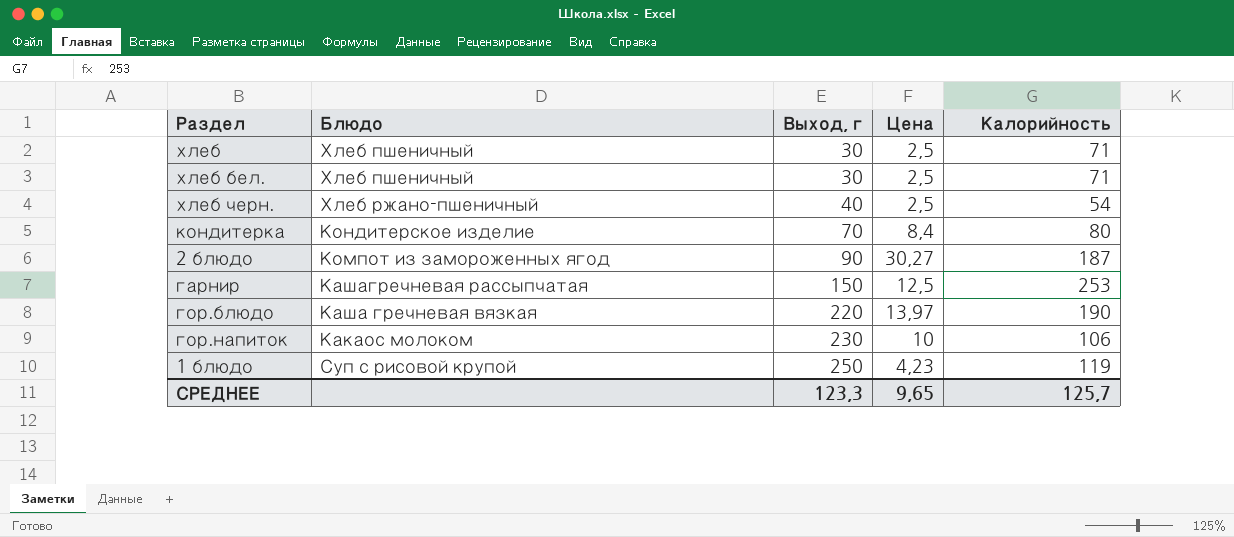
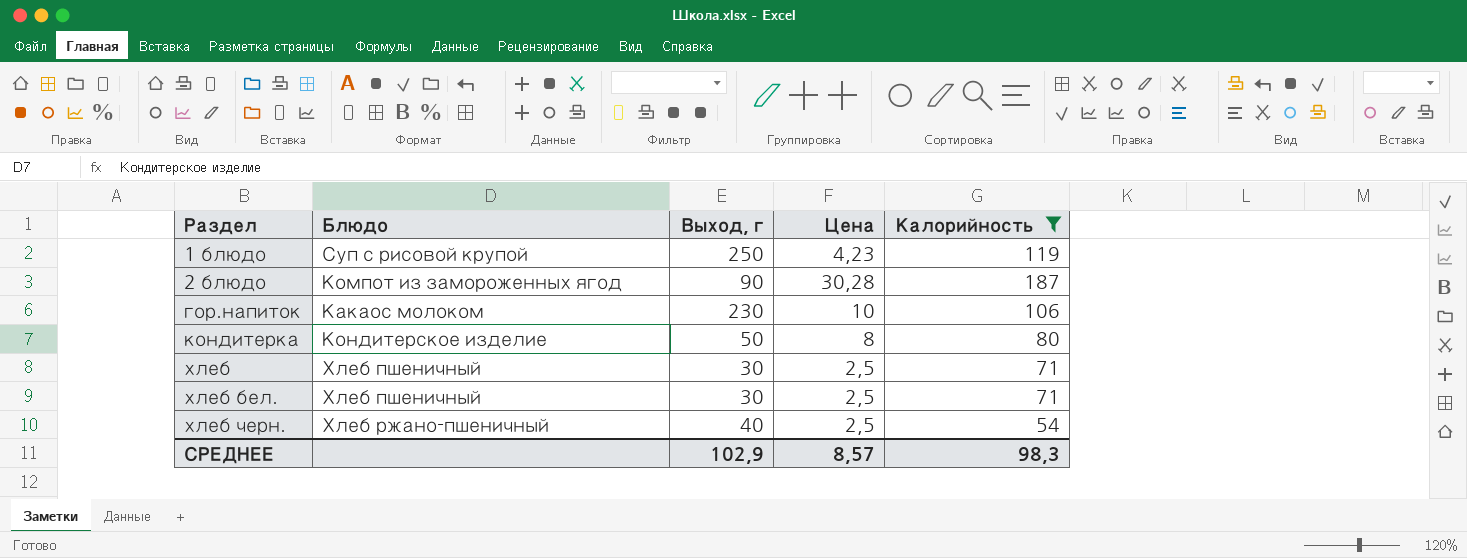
filter: none -> Калорийность <= 187
row order: Выход, г ascending -> Раздел ascending
2 блюдо | Цена: 30,27 -> 30,28
кондитерка | Выход, г: 70 -> 50
кондитерка | Цена: 8,4 -> 8
СРЕДНЕЕ | Выход, г: 123,3 -> 102,9
СРЕДНЕЕ | Цена: 9,65 -> 8,57
СРЕДНЕЕ | Калорийность: 125,7 -> 98,3

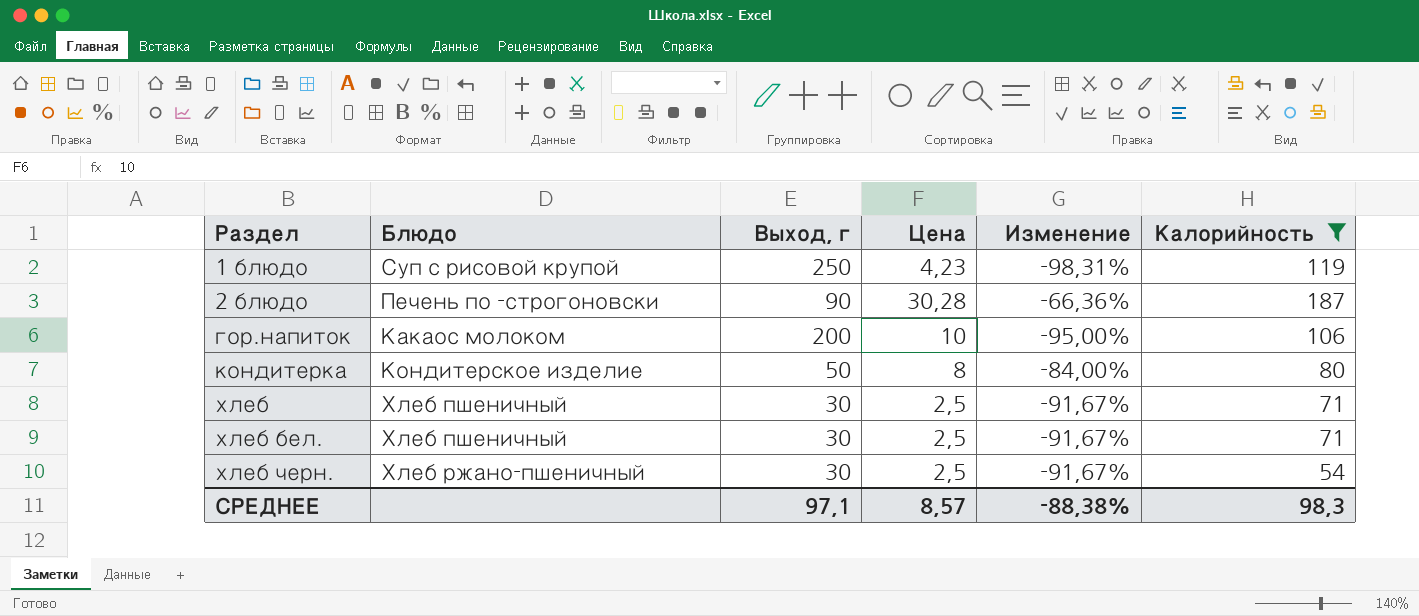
column Изменение | formula: none -> ([Цена] - [Выход, г]) / [Выход, г]
2 блюдо | Блюдо: Компот из замороженных ягод -> Печень по -строгоновски
гор.напиток | Выход, г: 230 -> 200
хлеб черн. | Выход, г: 40 -> 30
СРЕДНЕЕ | Выход, г: 102,9 -> 97,1

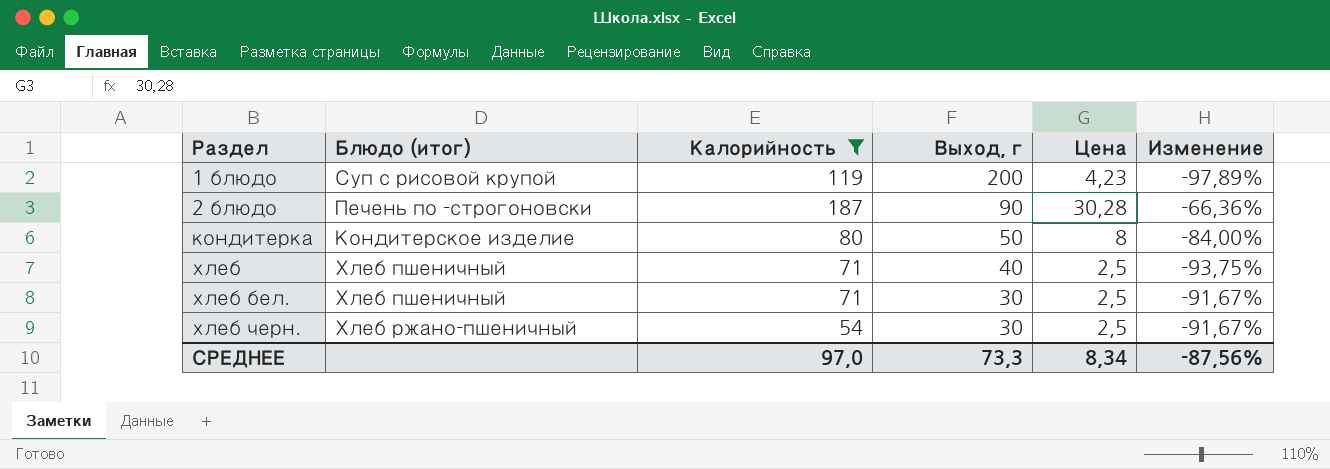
column name: Блюдо -> Блюдо (итог)
column Калорийность | position: 6 -> 3
row гор.напиток: Какаос молоком | 200 | 10 | -95,00% | 106 -> none
1 блюдо | Выход, г: 250 -> 200
1 блюдо | Изменение: -98,31% -> -97,89%
хлеб | Выход, г: 30 -> 40
хлеб | Изменение: -91,67% -> -93,75%
СРЕДНЕЕ | Калорийность: 98,3 -> 97,0
СРЕДНЕЕ | Выход, г: 97,1 -> 73,3
СРЕДНЕЕ | Цена: 8,57 -> 8,34
СРЕДНЕЕ | Изменение: -88,38% -> -87,56%

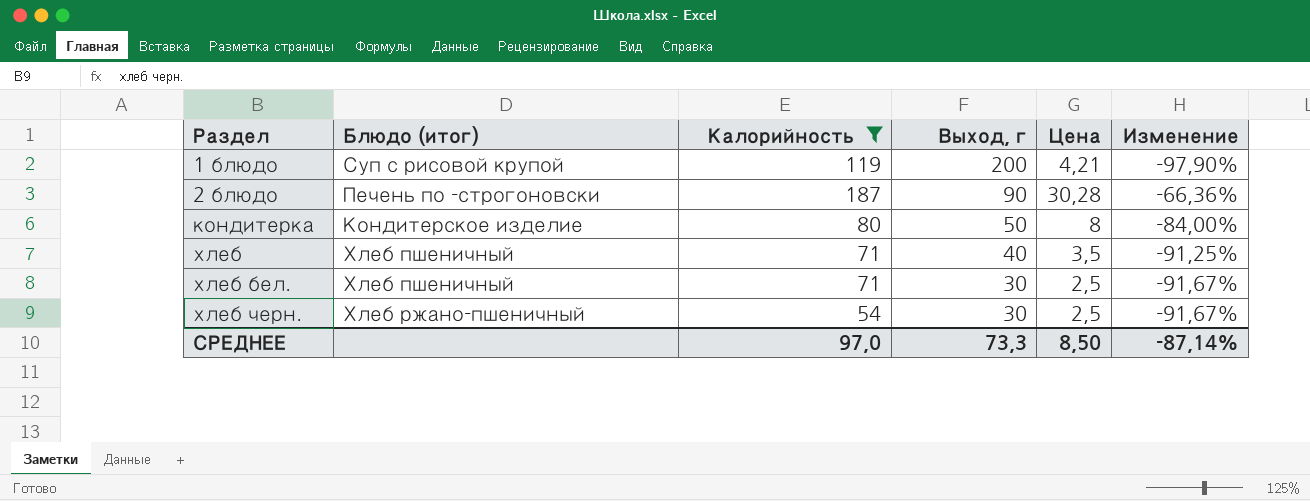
1 блюдо | Цена: 4,23 -> 4,21
1 блюдо | Изменение: -97,89% -> -97,90%
хлеб | Цена: 2,5 -> 3,5
хлеб | Изменение: -93,75% -> -91,25%
СРЕДНЕЕ | Цена: 8,34 -> 8,50
СРЕДНЕЕ | Изменение: -87,56% -> -87,14%

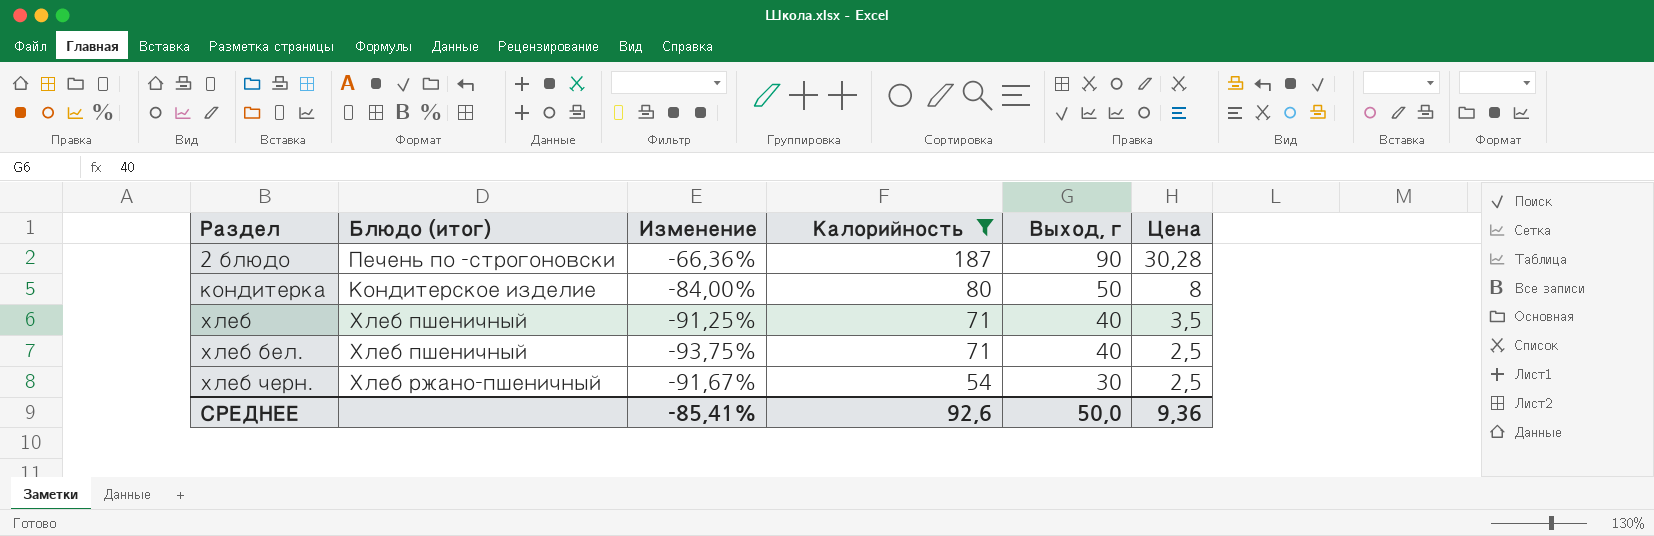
column Изменение | position: 6 -> 3
row 1 блюдо: Суп с рисовой крупой | 119 | 200 | 4,21 | -97,90% -> none
хлеб бел. | Изменение: -91,67% -> -93,75%
хлеб бел. | Выход, г: 30 -> 40
СРЕДНЕЕ | Изменение: -87,14% -> -85,41%
СРЕДНЕЕ | Калорийность: 97,0 -> 92,6
СРЕДНЕЕ | Выход, г: 73,3 -> 50,0
СРЕДНЕЕ | Цена: 8,50 -> 9,36

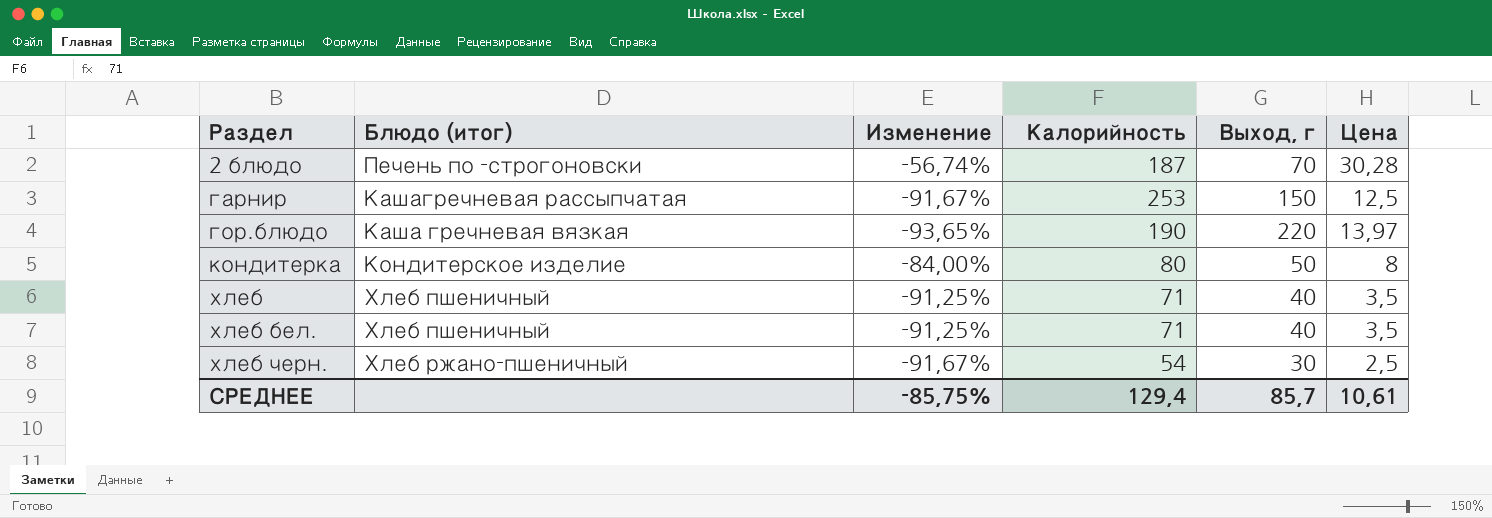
filter: Калорийность <= 187 -> none
2 блюдо | Изменение: -66,36% -> -56,74%
2 блюдо | Выход, г: 90 -> 70
хлеб бел. | Изменение: -93,75% -> -91,25%
хлеб бел. | Цена: 2,5 -> 3,5
СРЕДНЕЕ | Изменение: -85,41% -> -85,75%
СРЕДНЕЕ | Калорийность: 92,6 -> 129,4
СРЕДНЕЕ | Выход, г: 50,0 -> 85,7
СРЕДНЕЕ | Цена: 9,36 -> 10,61

